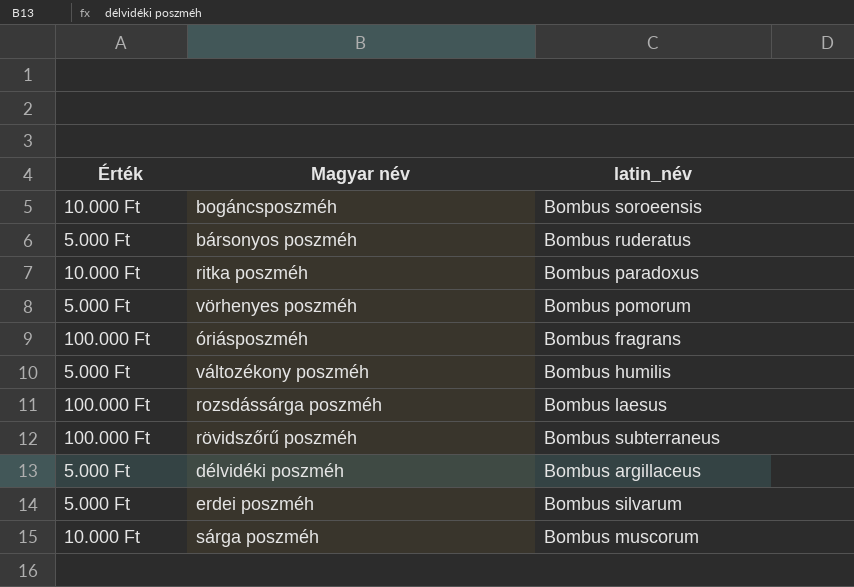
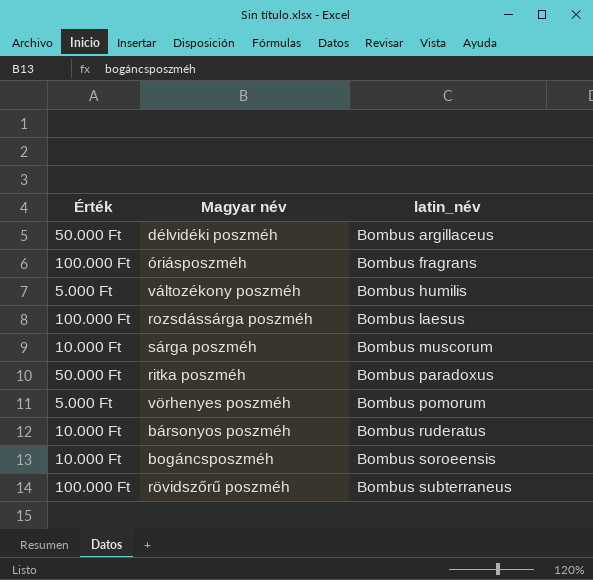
row order: none -> latin_név ascending
row erdei poszméh: 5.000 Ft | Bombus silvarum -> none
délvidéki poszméh | Érték: 5.000 Ft -> 50.000 Ft
ritka poszméh | Érték: 10.000 Ft -> 50.000 Ft
bársonyos poszméh | Érték: 5.000 Ft -> 10.000 Ft

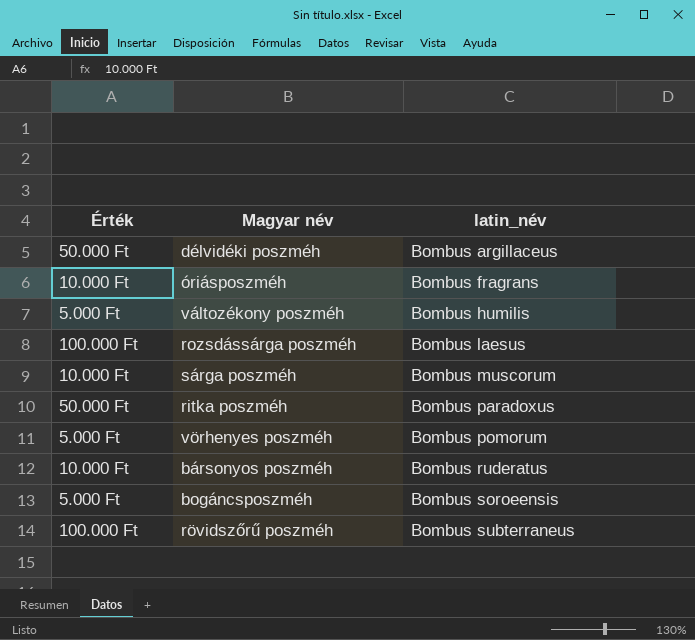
óriásposzméh | Érték: 100.000 Ft -> 10.000 Ft
bogáncsposzméh | Érték: 10.000 Ft -> 5.000 Ft

